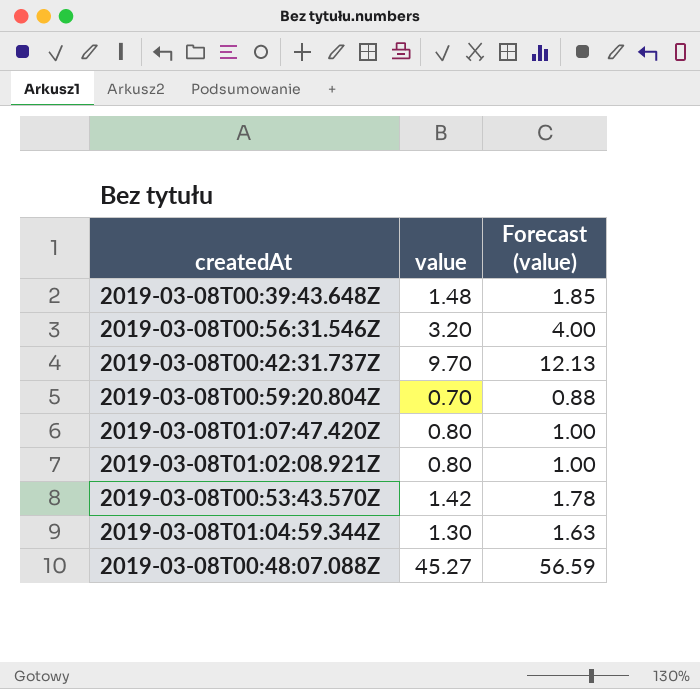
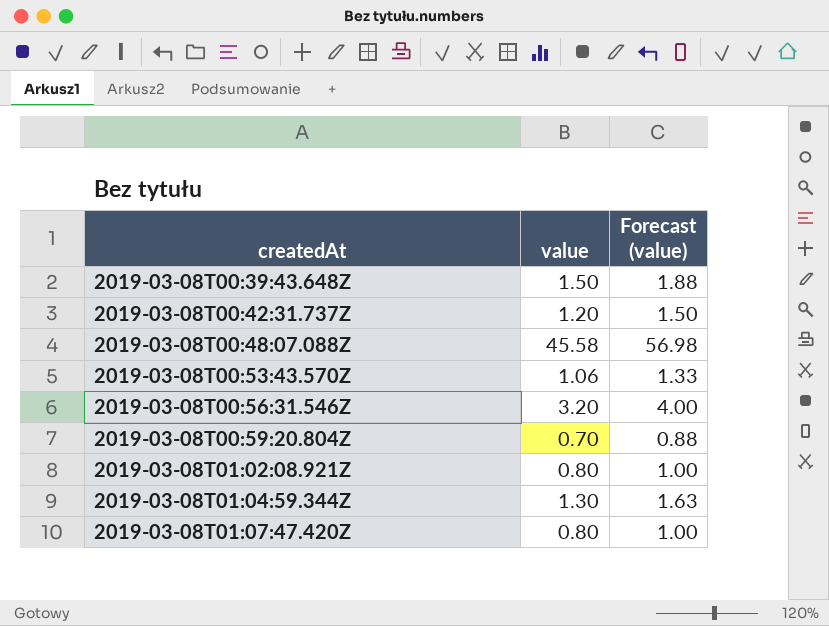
row order: none -> createdAt ascending
2019-03-08T00:39:43.648Z | value: 1.48 -> 1.50
2019-03-08T00:39:43.648Z | Forecast (value): 1.85 -> 1.88
2019-03-08T00:42:31.737Z | value: 9.70 -> 1.20
2019-03-08T00:42:31.737Z | Forecast (value): 12.13 -> 1.50
2019-03-08T00:48:07.088Z | value: 45.27 -> 45.58
2019-03-08T00:48:07.088Z | Forecast (value): 56.59 -> 56.98
2019-03-08T00:53:43.570Z | value: 1.42 -> 1.06
2019-03-08T00:53:43.570Z | Forecast (value): 1.78 -> 1.33

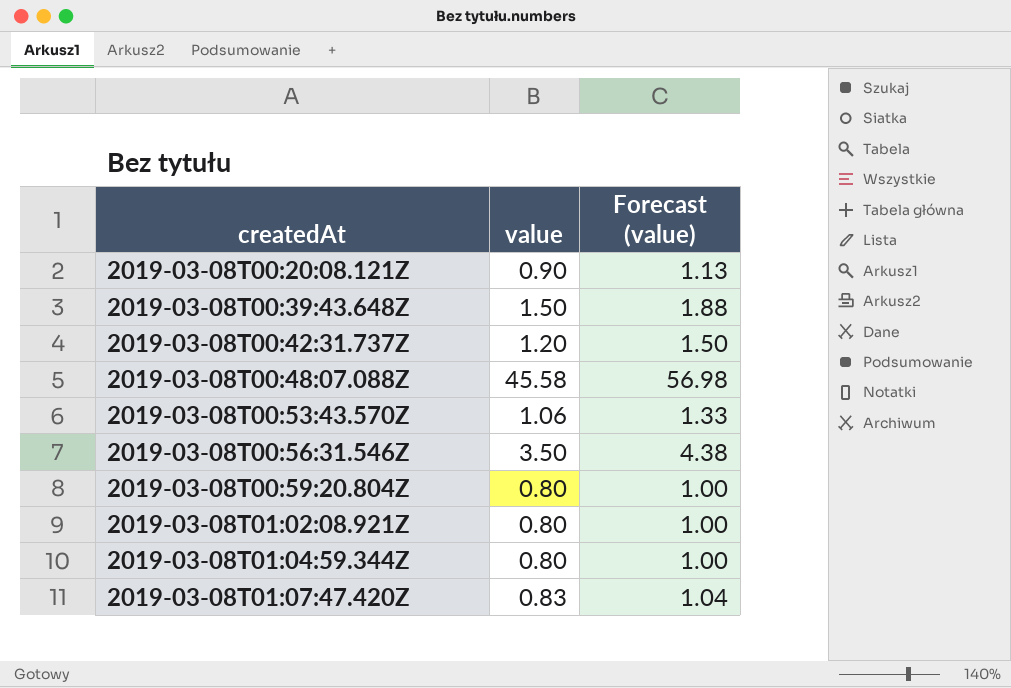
row 2019-03-08T00:20:08.121Z: none -> 0.90 | 1.13
2019-03-08T00:56:31.546Z | value: 3.20 -> 3.50
2019-03-08T00:56:31.546Z | Forecast (value): 4.00 -> 4.38
2019-03-08T00:59:20.804Z | value: 0.70 -> 0.80
2019-03-08T00:59:20.804Z | Forecast (value): 0.88 -> 1.00
2019-03-08T01:04:59.344Z | value: 1.30 -> 0.80
2019-03-08T01:04:59.344Z | Forecast (value): 1.63 -> 1.00
2019-03-08T01:07:47.420Z | value: 0.80 -> 0.83
2019-03-08T01:07:47.420Z | Forecast (value): 1.00 -> 1.04

